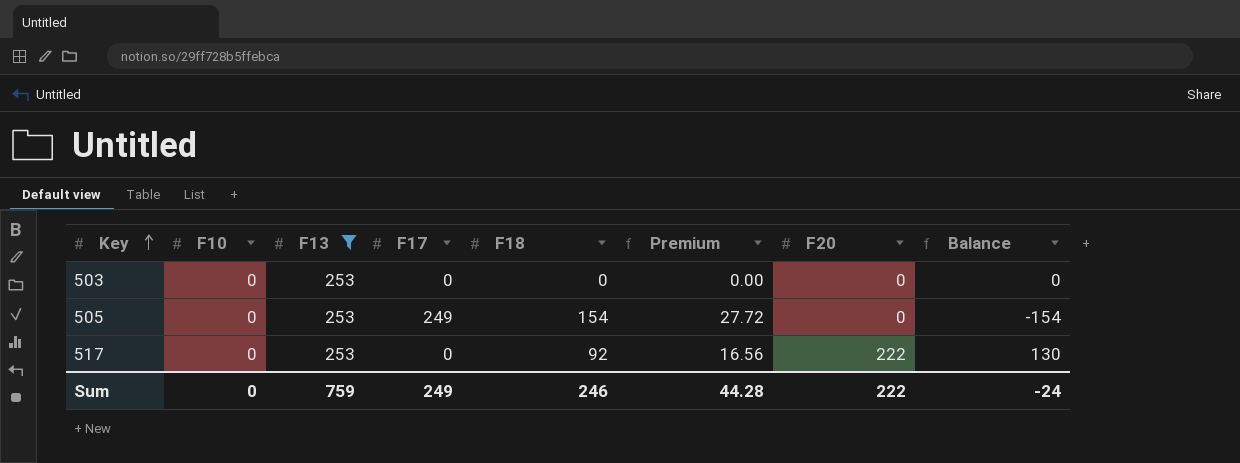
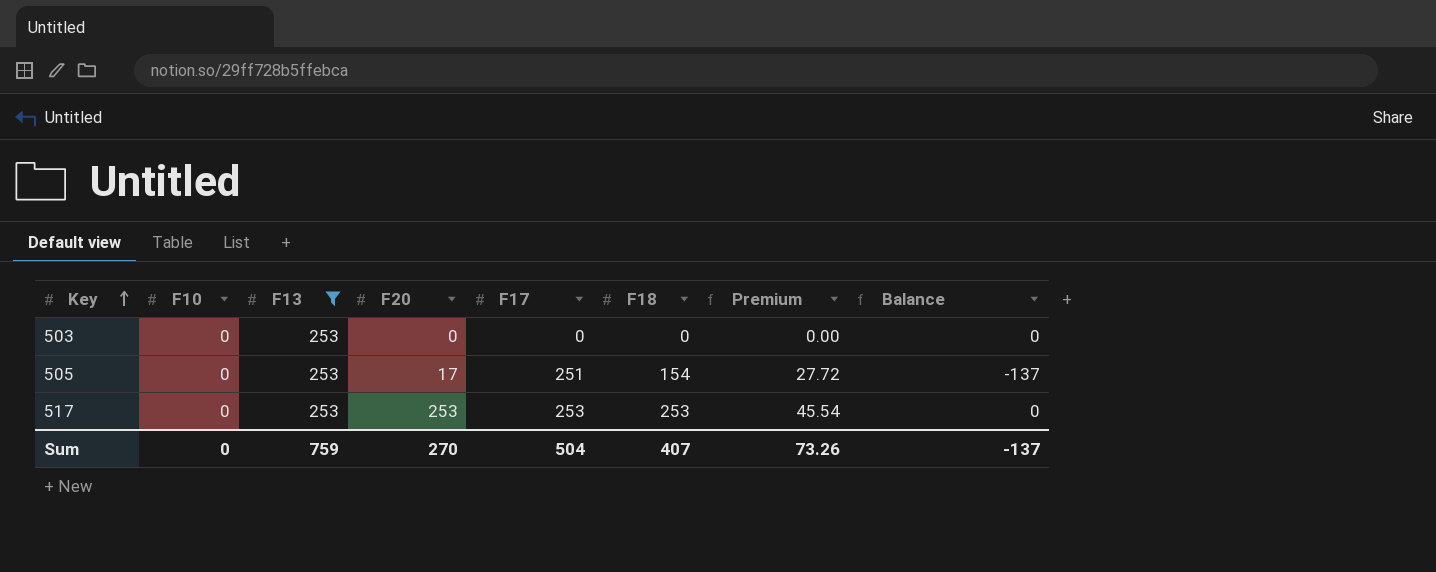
column F20 | position: 7 -> 4
505 | F20: 0 -> 17
505 | F17: 249 -> 251
505 | Balance: -154 -> -137
517 | F20: 222 -> 253
517 | F17: 0 -> 253
517 | F18: 92 -> 253
517 | Premium: 16.56 -> 45.54
517 | Balance: 130 -> 0
Sum | F20: 222 -> 270
Sum | F17: 249 -> 504
Sum | F18: 246 -> 407
Sum | Premium: 44.28 -> 73.26
Sum | Balance: -24 -> -137

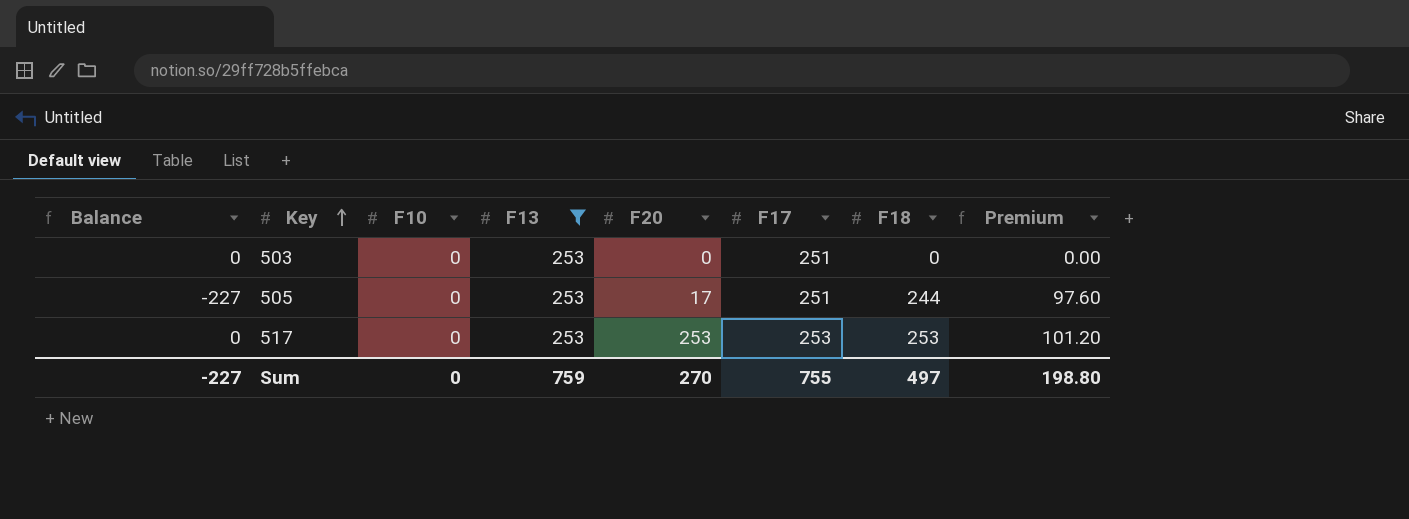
column Balance | position: 8 -> 1
column Premium | formula: [F18] * 0.18 -> [F18] * 0.4
503 | F17: 0 -> 251
505 | Balance: -137 -> -227
505 | F18: 154 -> 244
Sum | Balance: -137 -> -227
Sum | F17: 504 -> 755
Sum | F18: 407 -> 497
Sum | Premium: 73.26 -> 198.80

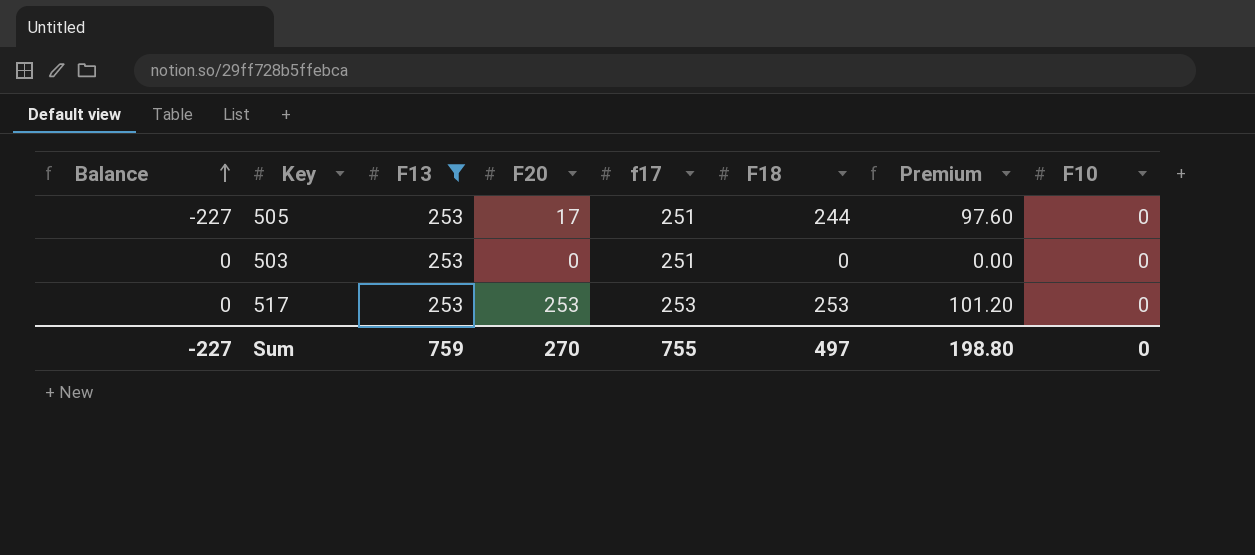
row order: Key ascending -> Balance ascending
column name: F17 -> f17
column F10 | position: 3 -> 8

